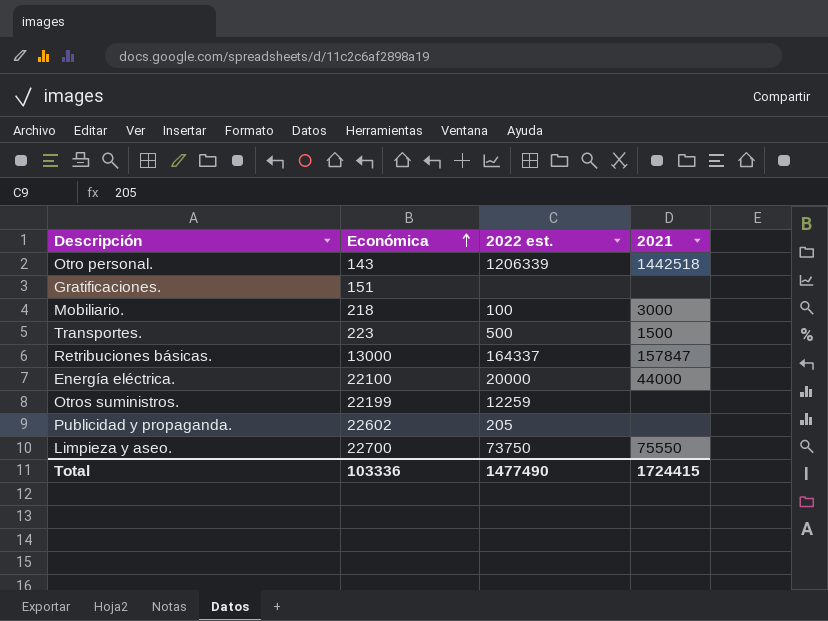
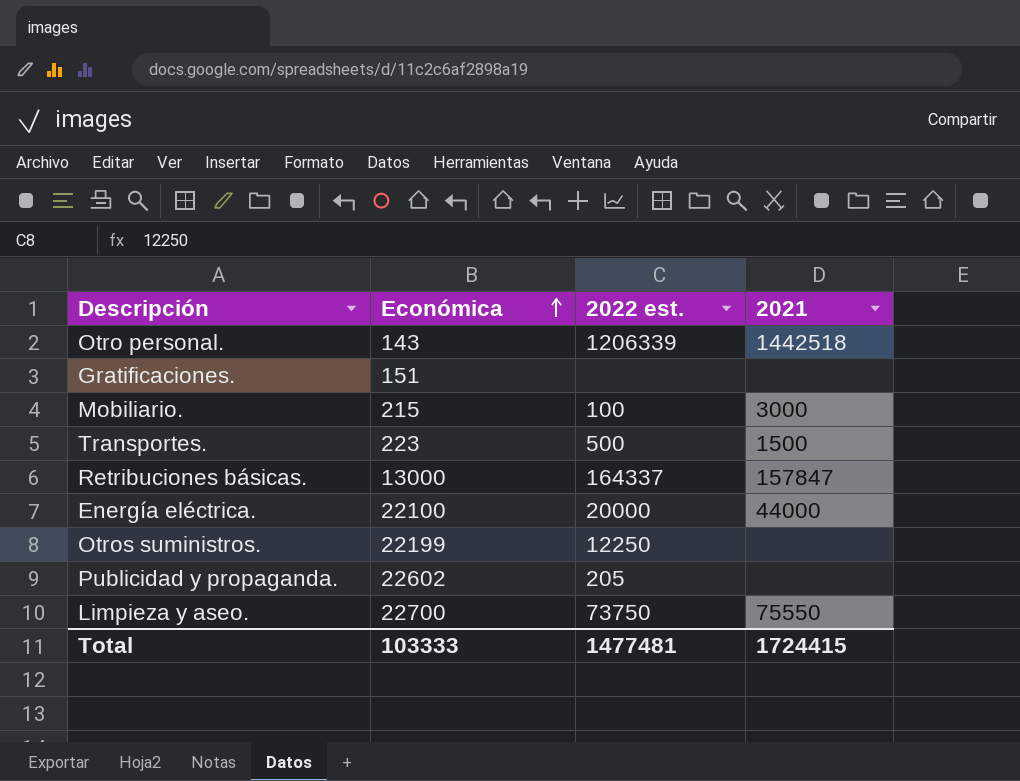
Mobiliario. | Económica: 218 -> 215
Otros suministros. | 2022 est.: 12259 -> 12250
Total | Económica: 103336 -> 103333
Total | 2022 est.: 1477490 -> 1477481

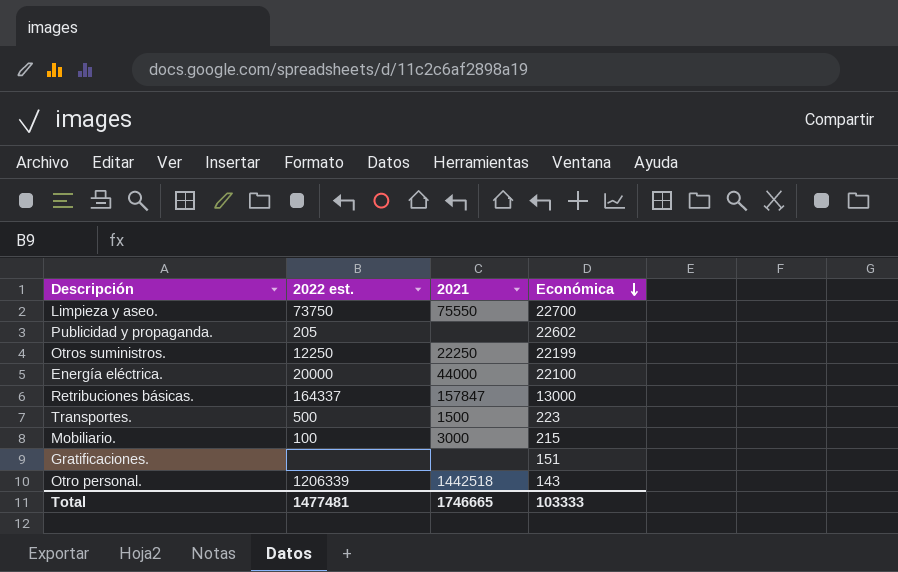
row order: Económica ascending -> Económica descending
column Económica | position: 2 -> 4
Otros suministros. | 2021: none -> 22250
Total | 2021: 1724415 -> 1746665

